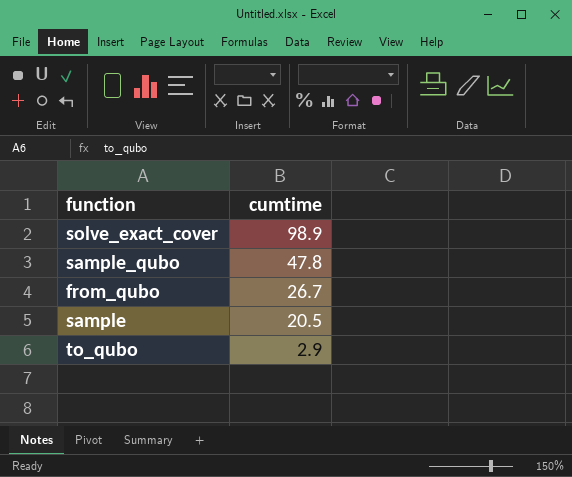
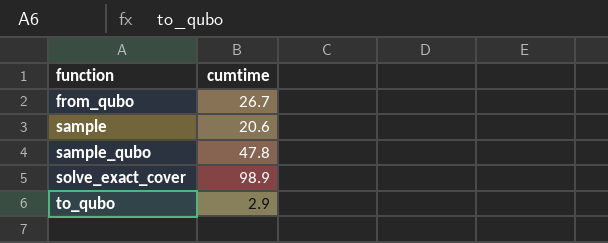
row order: cumtime descending -> function ascending
sample | cumtime: 20.5 -> 20.6

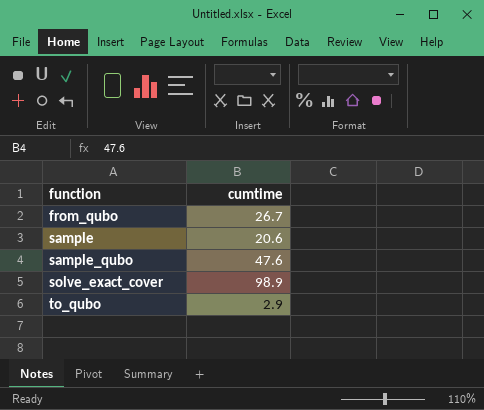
sample_qubo | cumtime: 47.8 -> 47.6

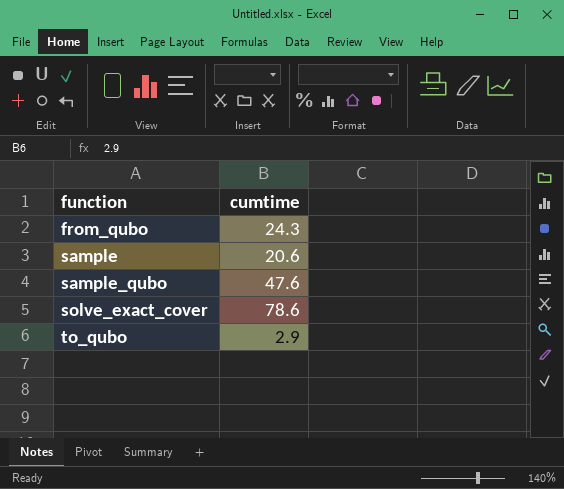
from_qubo | cumtime: 26.7 -> 24.3
solve_exact_cover | cumtime: 98.9 -> 78.6

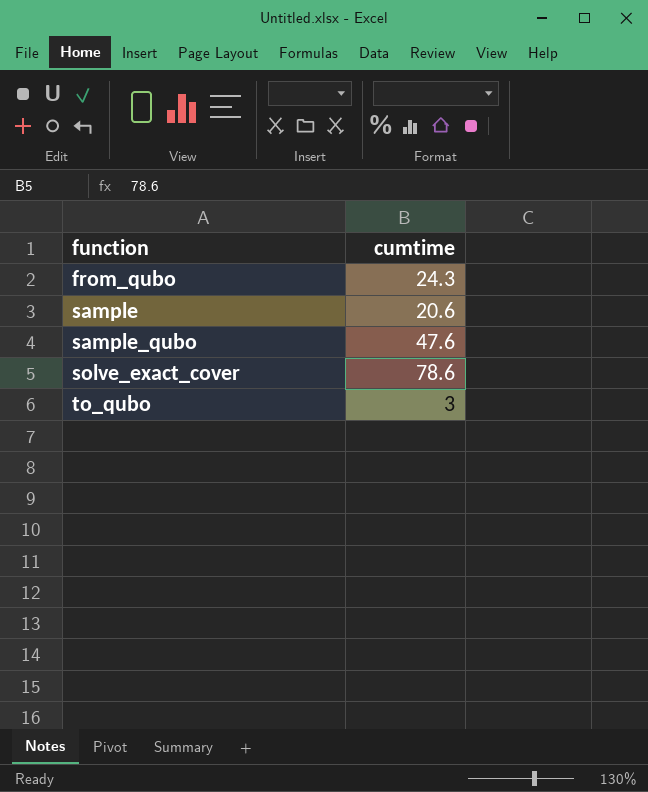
to_qubo | cumtime: 2.9 -> 3

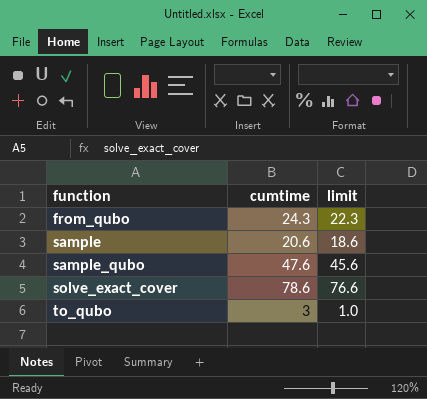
column limit | formula: none -> [cumtime] - 2

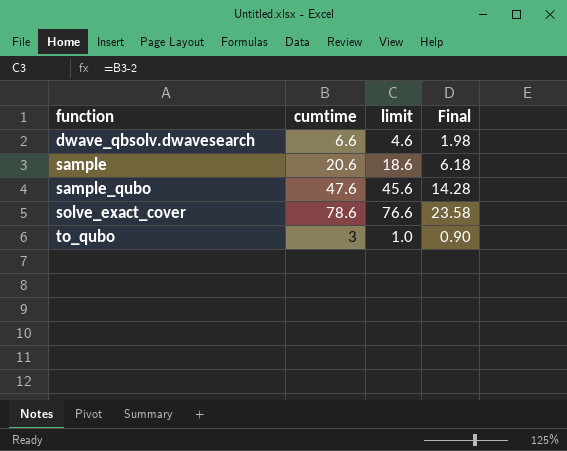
column Final | formula: none -> [cumtime] * 0.3
row from_qubo: 24.3 | 22.3 -> none
row dwave_qbsolv.dwavesearch: none -> 6.6 | 4.6 | 1.98

